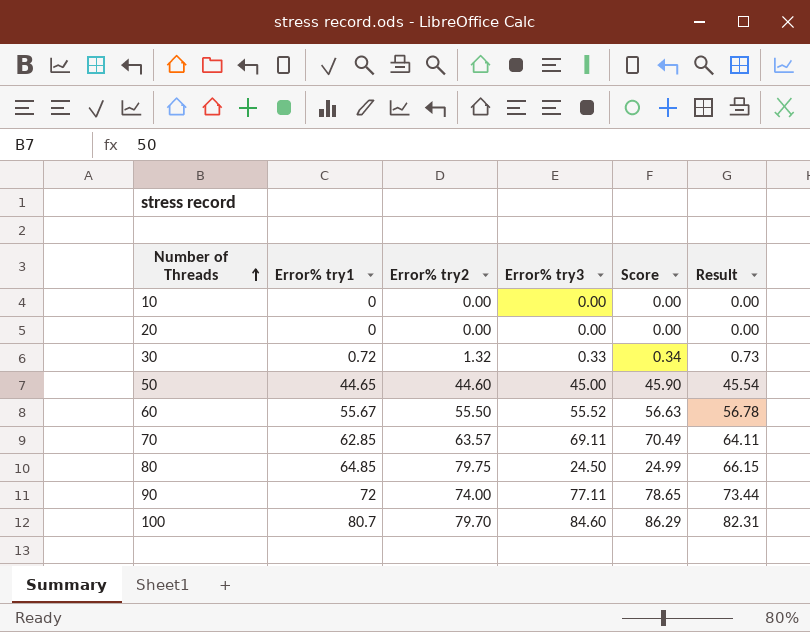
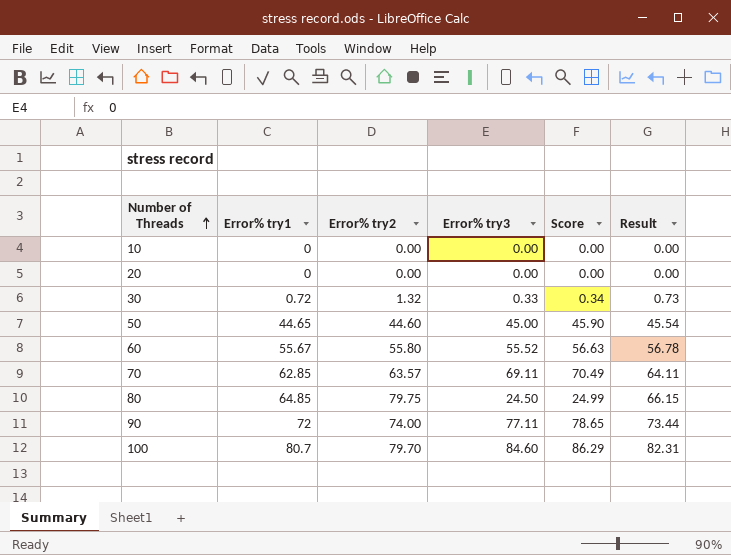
60 | Error% try2: 55.50 -> 55.80

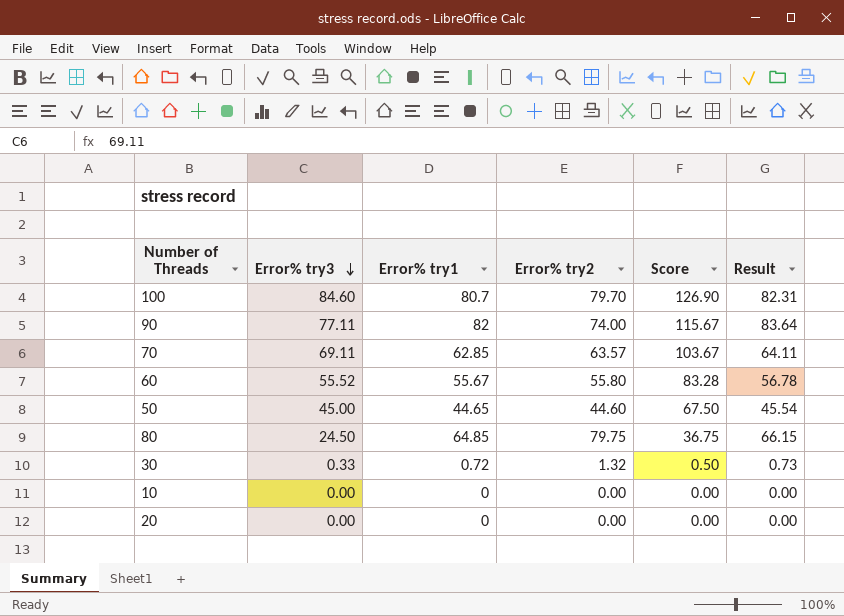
row order: Number of Threads ascending -> Error% try3 descending
column Error% try3 | position: 4 -> 2
column Score | formula: [Error% try3] * 1.02 -> [Error% try3] * 1.5
90 | Error% try1: 72 -> 82
90 | Result: 73.44 -> 83.64

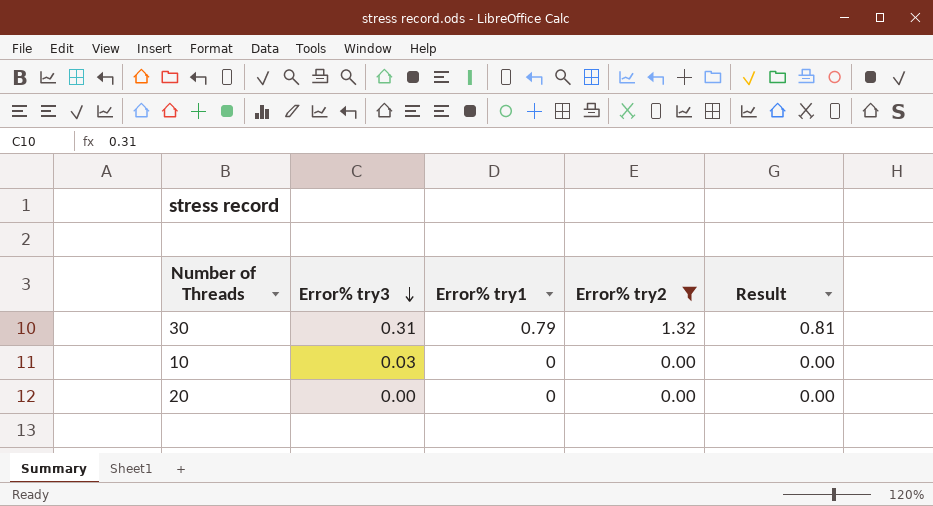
filter: none -> Error% try2 <= 1.32
column Score | formula: [Error% try3] * 1.5 -> none
30 | Error% try3: 0.33 -> 0.31
30 | Error% try1: 0.72 -> 0.79
30 | Result: 0.73 -> 0.81
10 | Error% try3: 0.00 -> 0.03

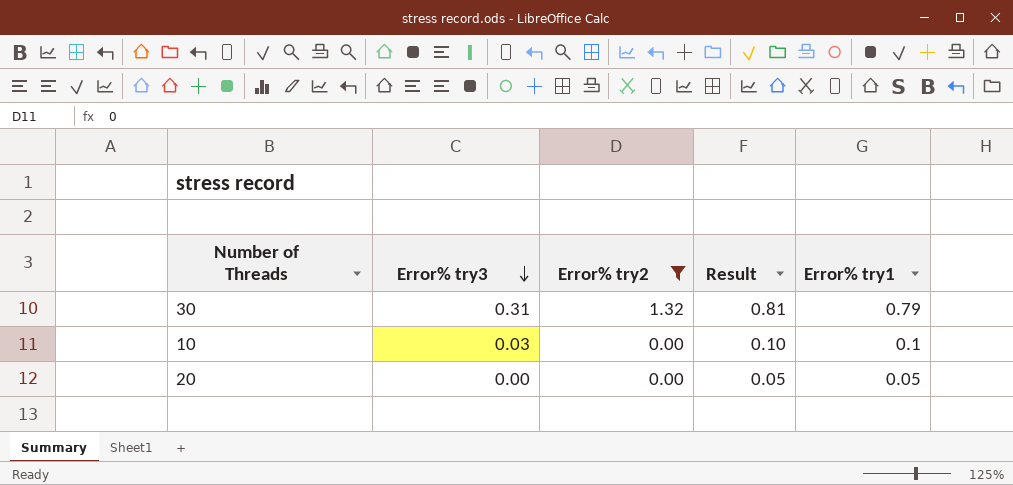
column Error% try1 | position: 3 -> 5
10 | Result: 0.00 -> 0.10
10 | Error% try1: 0 -> 0.1
20 | Result: 0.00 -> 0.05
20 | Error% try1: 0 -> 0.05

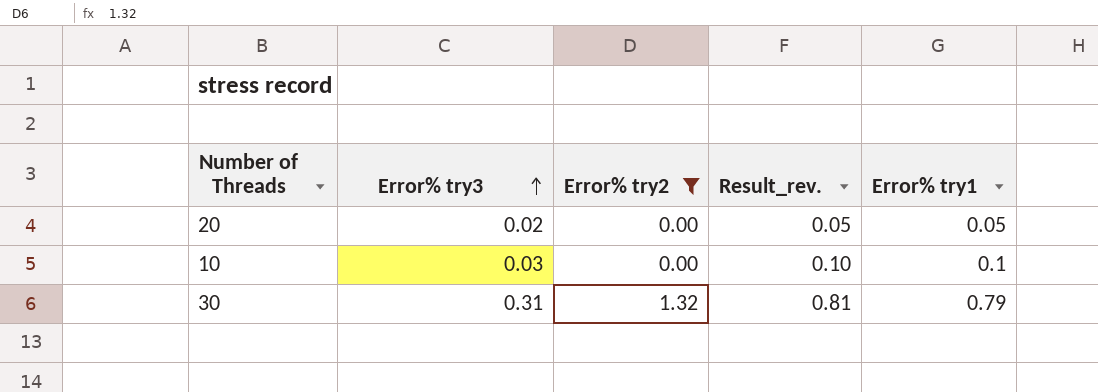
row order: Error% try3 descending -> Error% try3 ascending
column name: Result -> Result_rev.
20 | Error% try3: 0.00 -> 0.02

